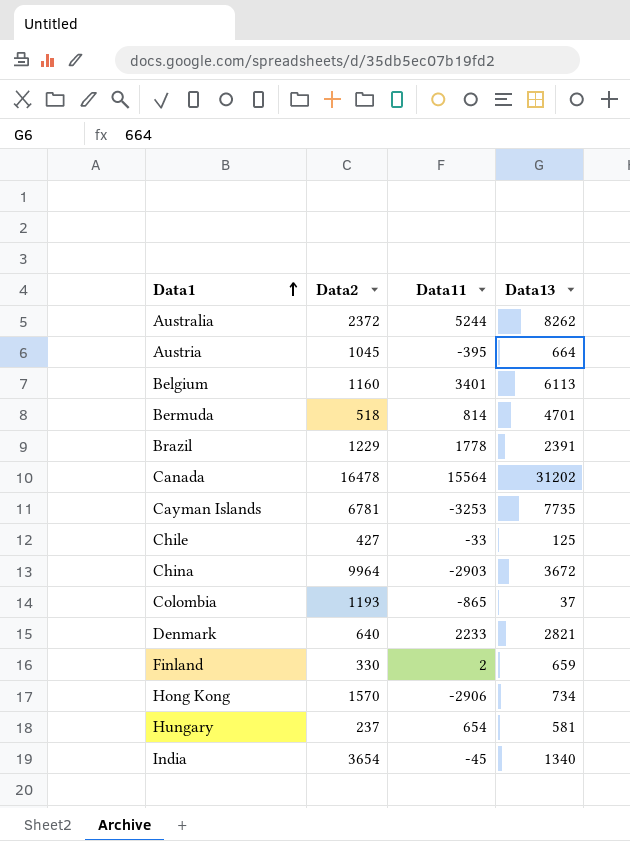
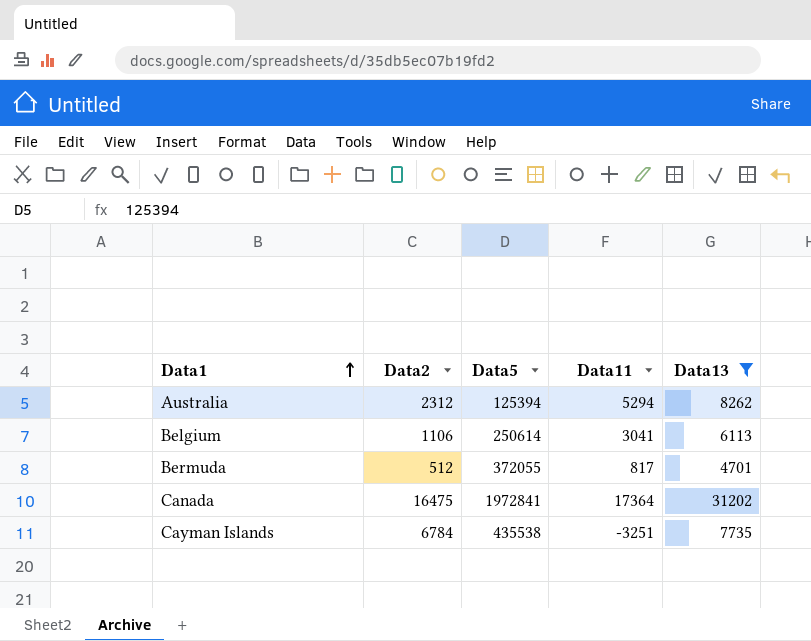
filter: none -> Data13 >= 4701
column Data5 | position: none -> 3
Australia | Data2: 2372 -> 2312
Australia | Data11: 5244 -> 5294
Belgium | Data2: 1160 -> 1106
Belgium | Data11: 3401 -> 3041
Bermuda | Data2: 518 -> 512
Bermuda | Data11: 814 -> 817
Canada | Data2: 16478 -> 16475
Canada | Data11: 15564 -> 17364
Cayman Islands | Data2: 6781 -> 6784
Cayman Islands | Data11: -3253 -> -3251

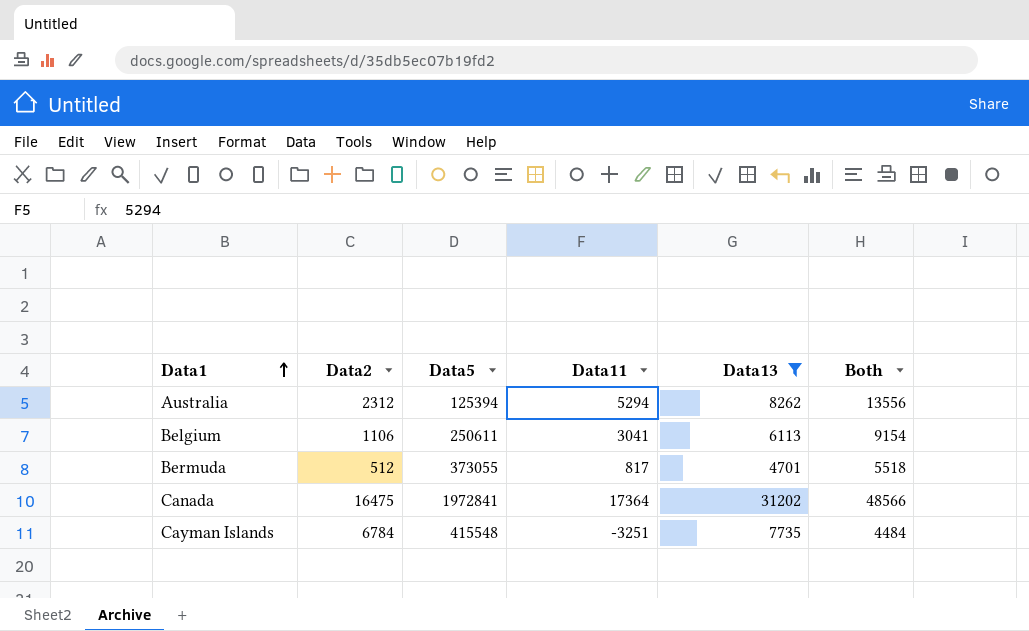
column Both | formula: none -> [Data11] + [Data13]
Belgium | Data5: 250614 -> 250611
Bermuda | Data5: 372055 -> 373055
Cayman Islands | Data5: 435538 -> 415548

